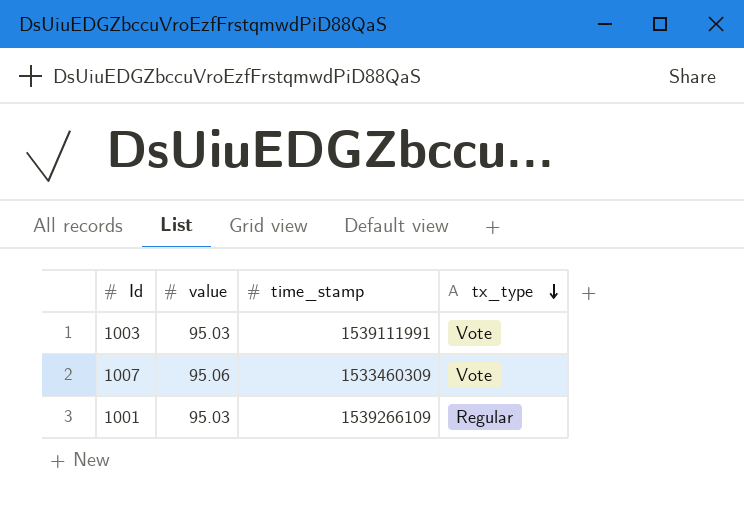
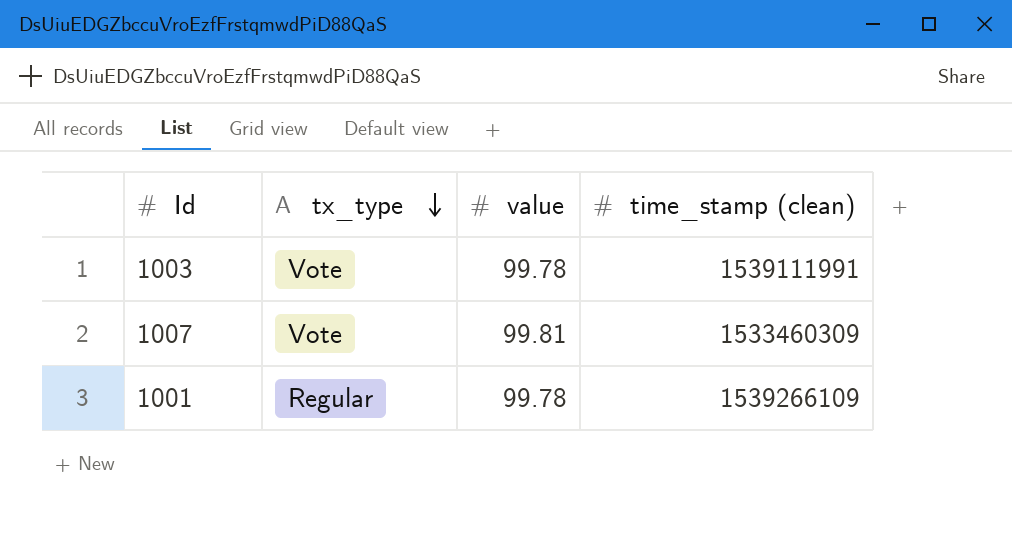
column tx_type | position: 4 -> 2
column name: time_stamp -> time_stamp (clean)
1003 | value: 95.03 -> 99.78
1007 | value: 95.06 -> 99.81
1001 | value: 95.03 -> 99.78

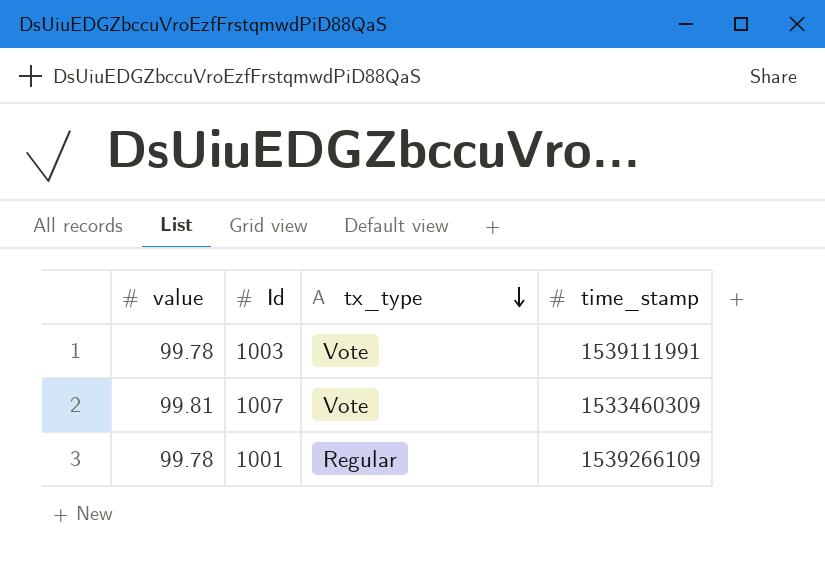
column value | position: 3 -> 1
column name: time_stamp (clean) -> time_stamp

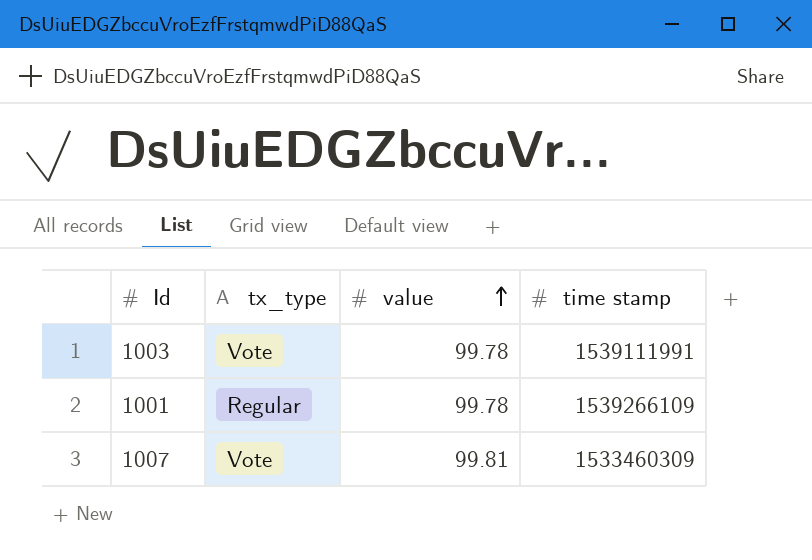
row order: tx_type descending -> value ascending
column value | position: 1 -> 3
column name: time_stamp -> time stamp

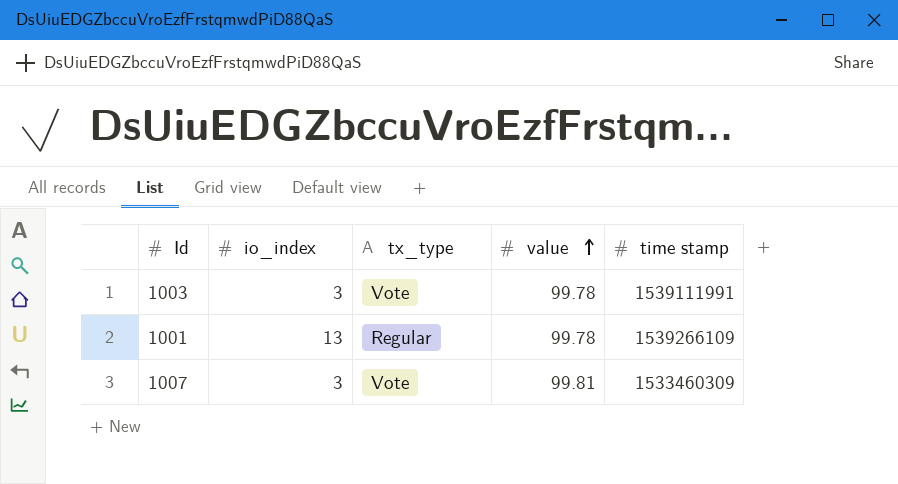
column io_index | position: none -> 2

